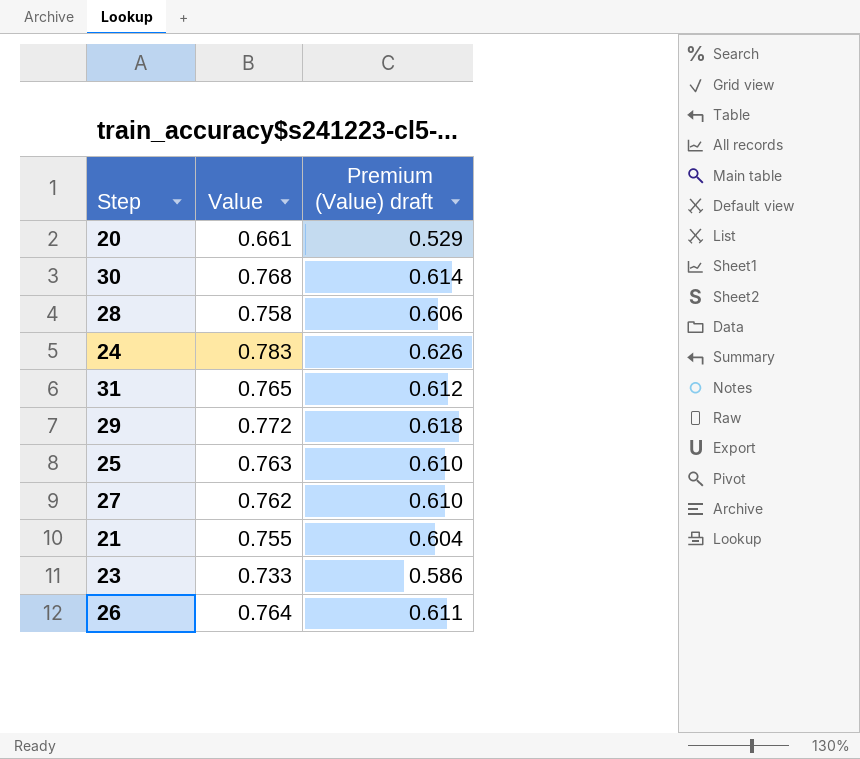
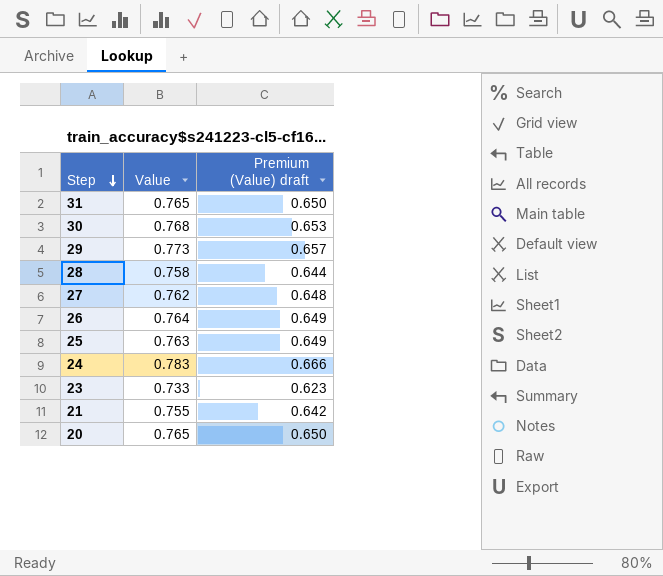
row order: none -> Step descending
column Premium (Value) draft | formula: [Value] * 0.8 -> [Value] * 0.85
29 | Value: 0.772 -> 0.773
20 | Value: 0.661 -> 0.765

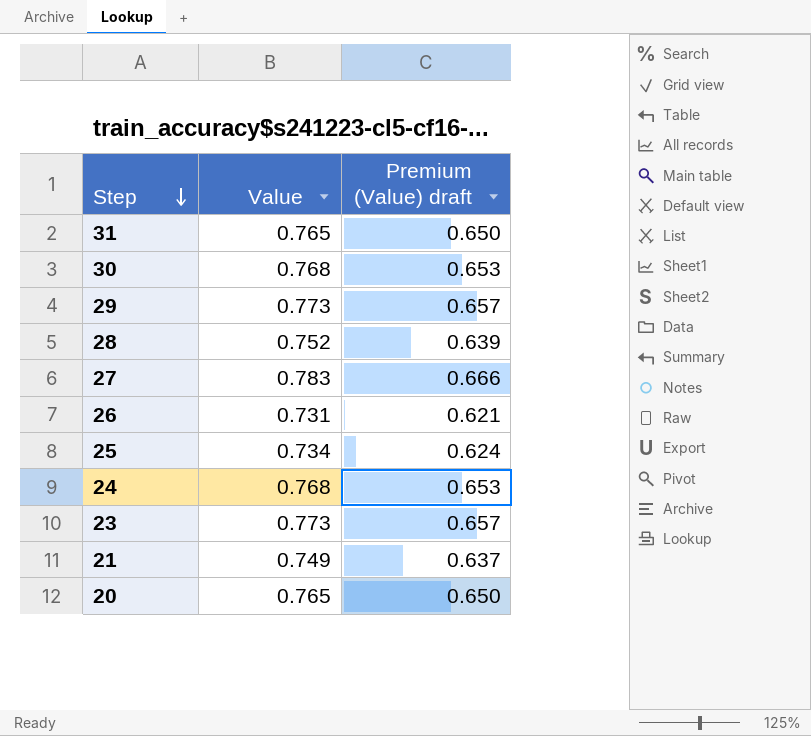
28 | Value: 0.758 -> 0.752
28 | Premium (Value) draft: 0.644 -> 0.639
27 | Value: 0.762 -> 0.783
27 | Premium (Value) draft: 0.648 -> 0.666
26 | Value: 0.764 -> 0.731
26 | Premium (Value) draft: 0.649 -> 0.621
25 | Value: 0.763 -> 0.734
25 | Premium (Value) draft: 0.649 -> 0.624
24 | Value: 0.783 -> 0.768
24 | Premium (Value) draft: 0.666 -> 0.653
23 | Value: 0.733 -> 0.773
23 | Premium (Value) draft: 0.623 -> 0.657
21 | Value: 0.755 -> 0.749
21 | Premium (Value) draft: 0.642 -> 0.637

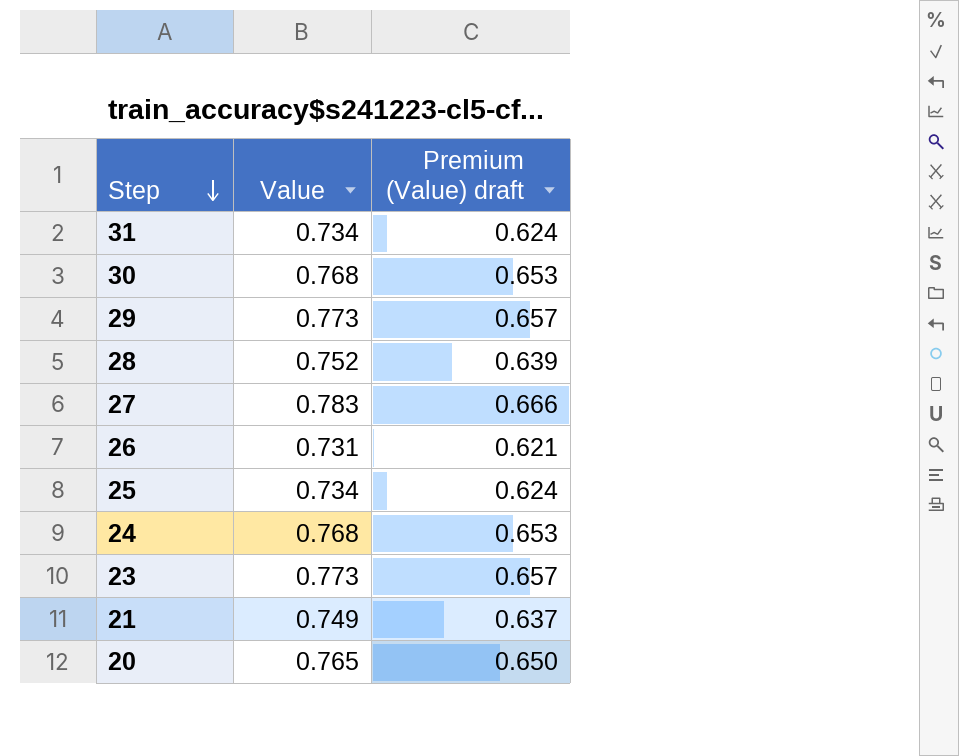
31 | Value: 0.765 -> 0.734
31 | Premium (Value) draft: 0.650 -> 0.624

